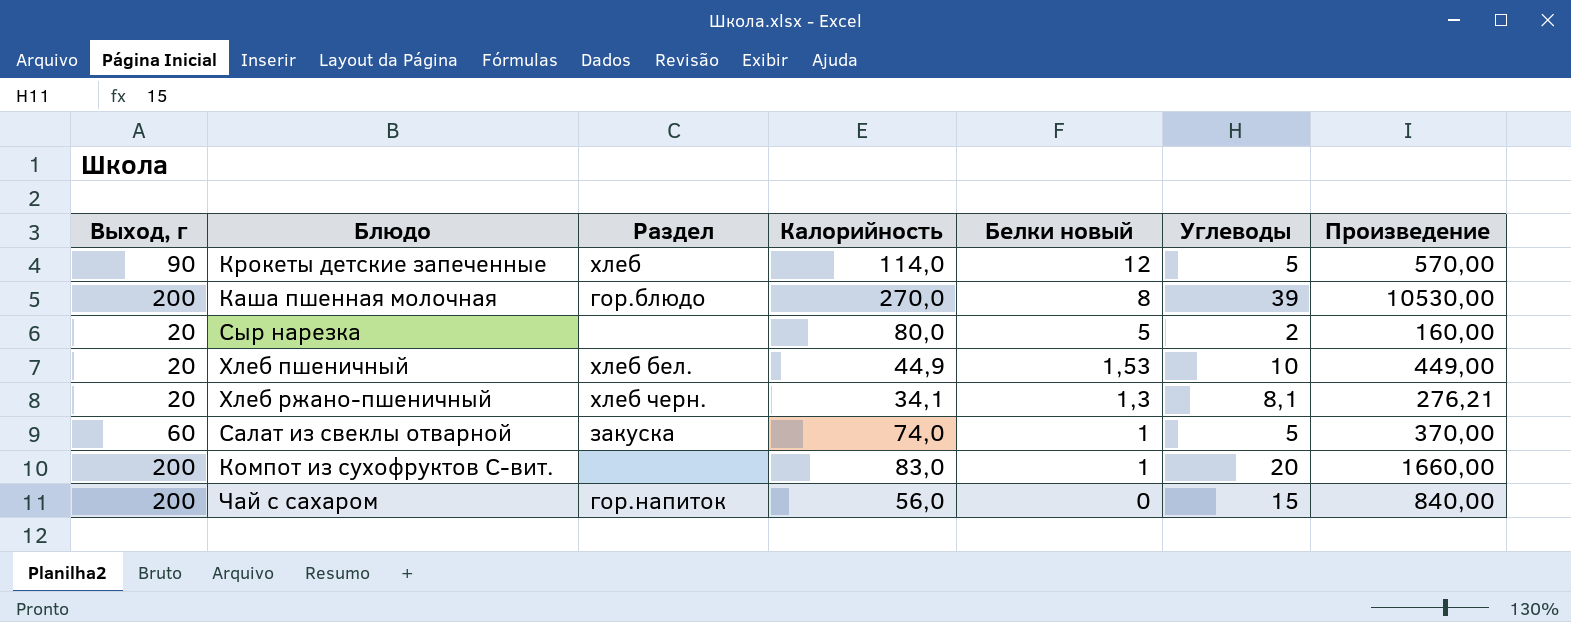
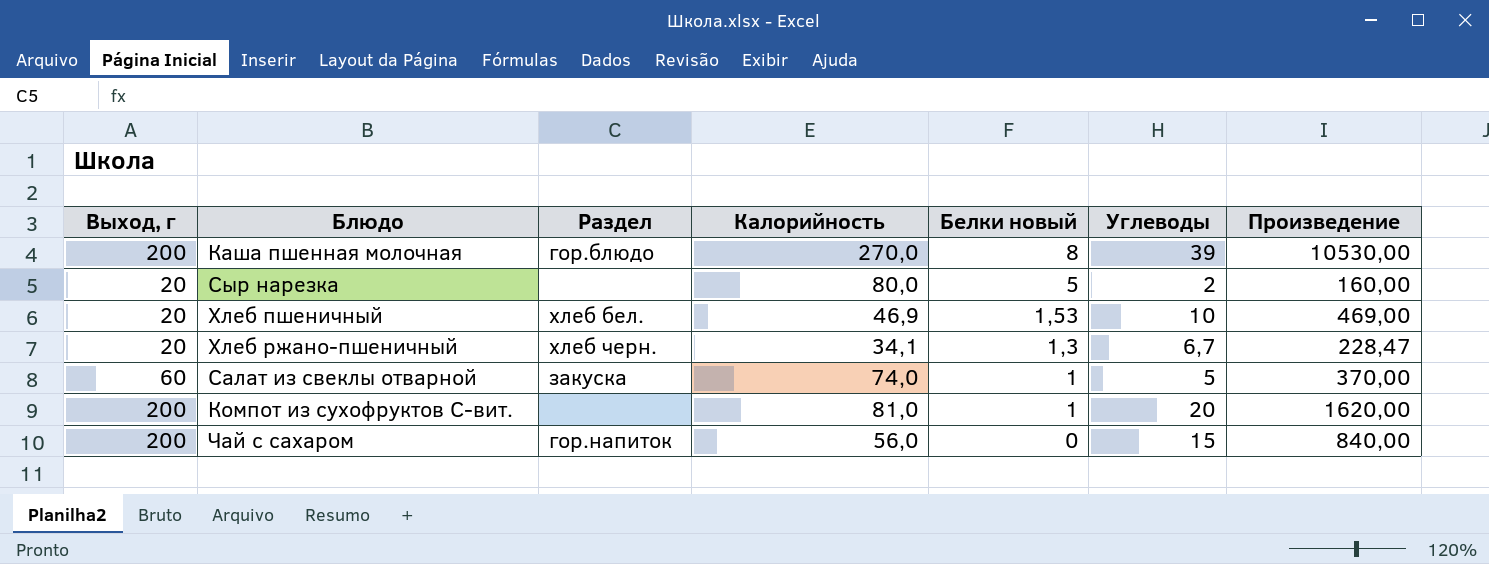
row Крокеты детские запеченные: 90 | хлеб | 114,0 | 12 | 5 | 570,00 -> none
Хлеб пшеничный | Калорийность: 44,9 -> 46,9
Хлеб пшеничный | Произведение: 449,00 -> 469,00
Хлеб ржано-пшеничный | Углеводы: 8,1 -> 6,7
Хлеб ржано-пшеничный | Произведение: 276,21 -> 228,47
Компот из сухофруктов С-вит. | Калорийность: 83,0 -> 81,0
Компот из сухофруктов С-вит. | Произведение: 1660,00 -> 1620,00

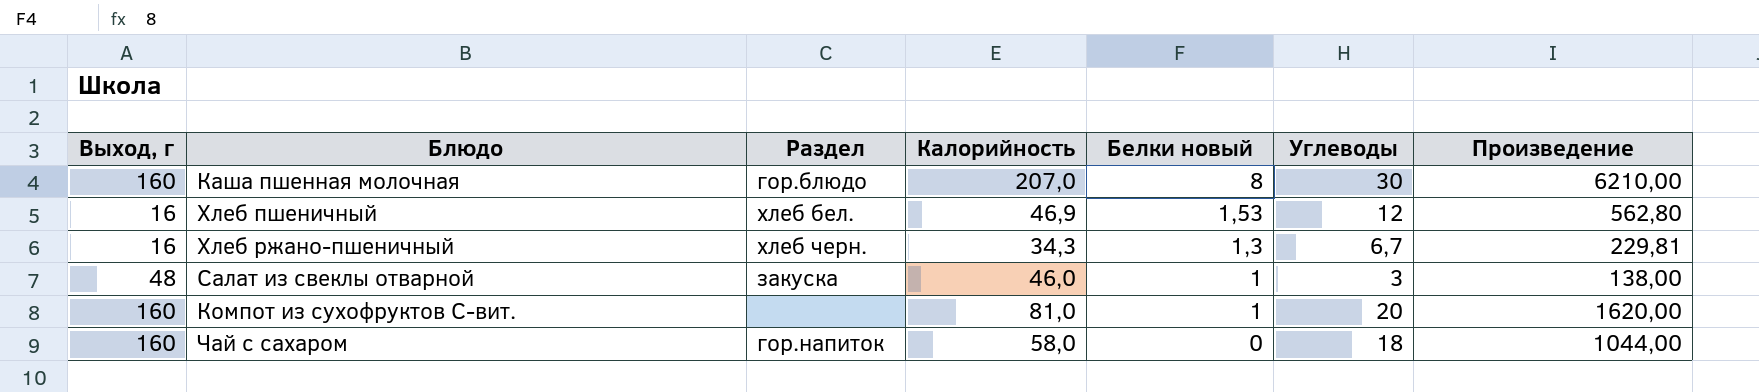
row Сыр нарезка: 20 | none | 80,0 | 5 | 2 | 160,00 -> none
Каша пшенная молочная | Выход, г: 200 -> 160
Каша пшенная молочная | Калорийность: 270,0 -> 207,0
Каша пшенная молочная | Углеводы: 39 -> 30
Каша пшенная молочная | Произведение: 10530,00 -> 6210,00
Хлеб пшеничный | Выход, г: 20 -> 16
Хлеб пшеничный | Углеводы: 10 -> 12
Хлеб пшеничный | Произведение: 469,00 -> 562,80
Хлеб ржано-пшеничный | Выход, г: 20 -> 16
Хлеб ржано-пшеничный | Калорийность: 34,1 -> 34,3
Хлеб ржано-пшеничный | Произведение: 228,47 -> 229,81
Салат из свеклы отварной | Выход, г: 60 -> 48
Салат из свеклы отварной | Калорийность: 74,0 -> 46,0
Салат из свеклы отварной | Углеводы: 5 -> 3
Салат из свеклы отварной | Произведение: 370,00 -> 138,00
Компот из сухофруктов С-вит. | Выход, г: 200 -> 160
Чай с сахаром | Выход, г: 200 -> 160
Чай с сахаром | Калорийность: 56,0 -> 58,0
Чай с сахаром | Углеводы: 15 -> 18
Чай с сахаром | Произведение: 840,00 -> 1044,00

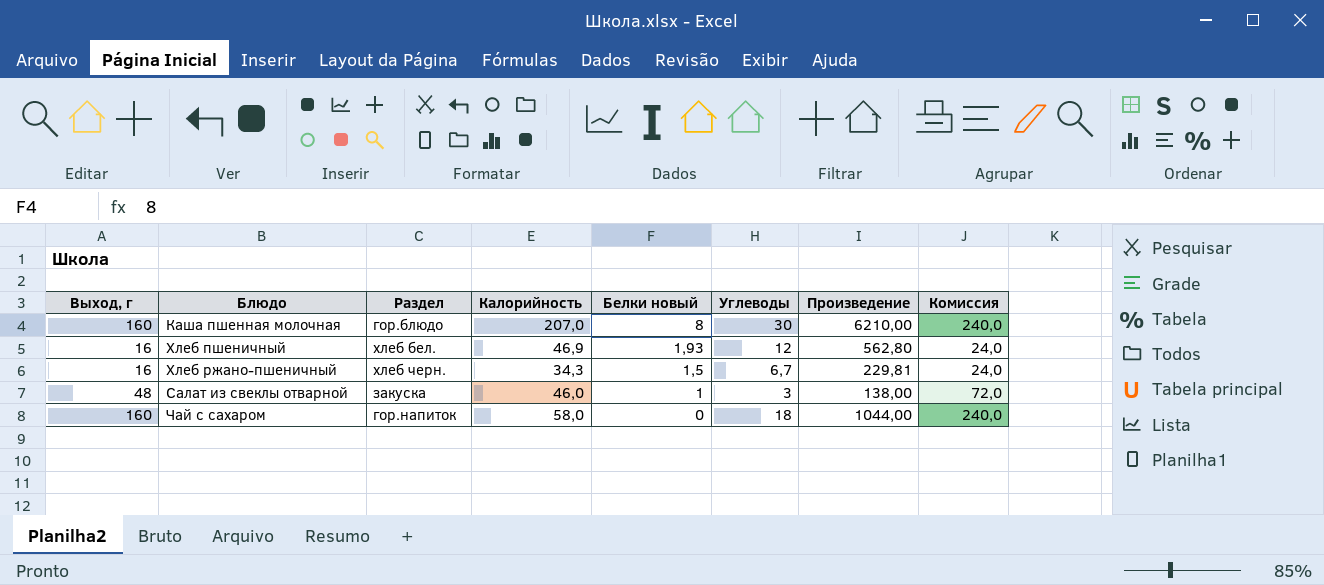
column Комиссия | formula: none -> [Выход, г] * 1,5
row Компот из сухофруктов С-вит.: 160 | none | 81,0 | 1 | 20 | 1620,00 -> none
Хлеб пшеничный | Белки новый: 1,53 -> 1,93
Хлеб ржано-пшеничный | Белки новый: 1,3 -> 1,5

